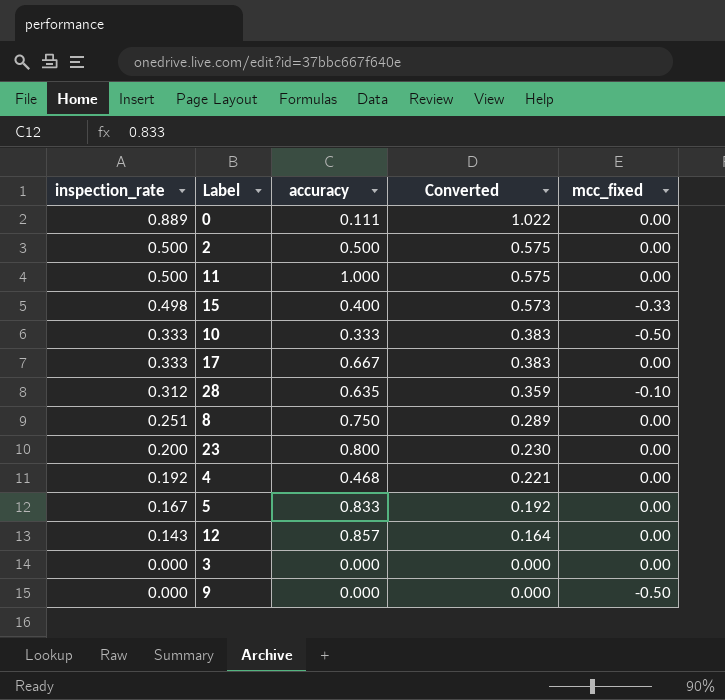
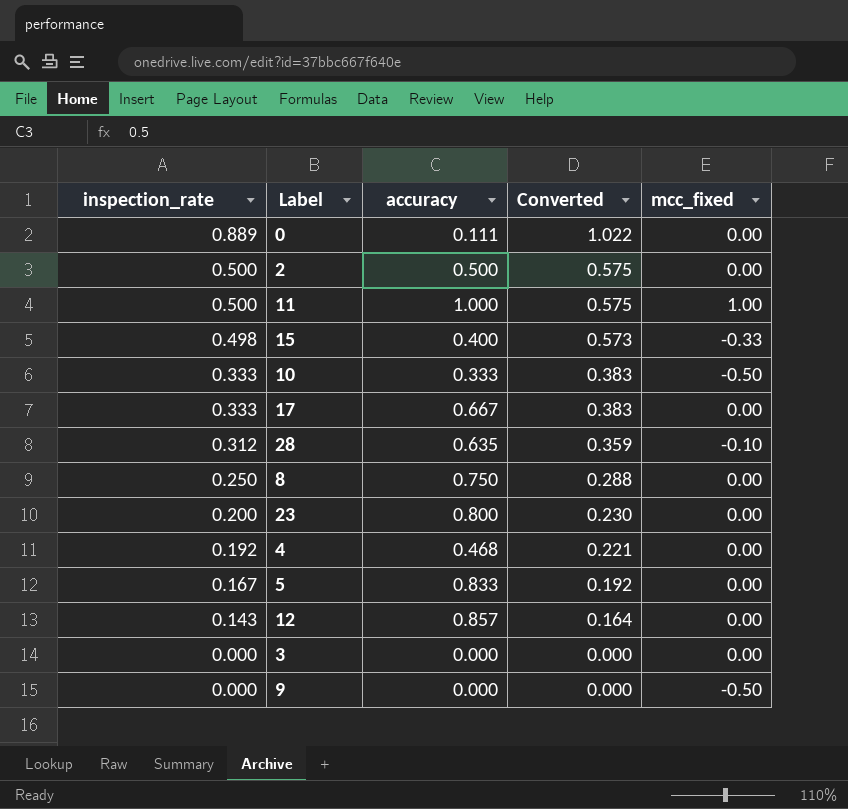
11 | mcc_fixed: 0.00 -> 1.00
8 | inspection_rate: 0.251 -> 0.250
8 | Converted: 0.289 -> 0.288

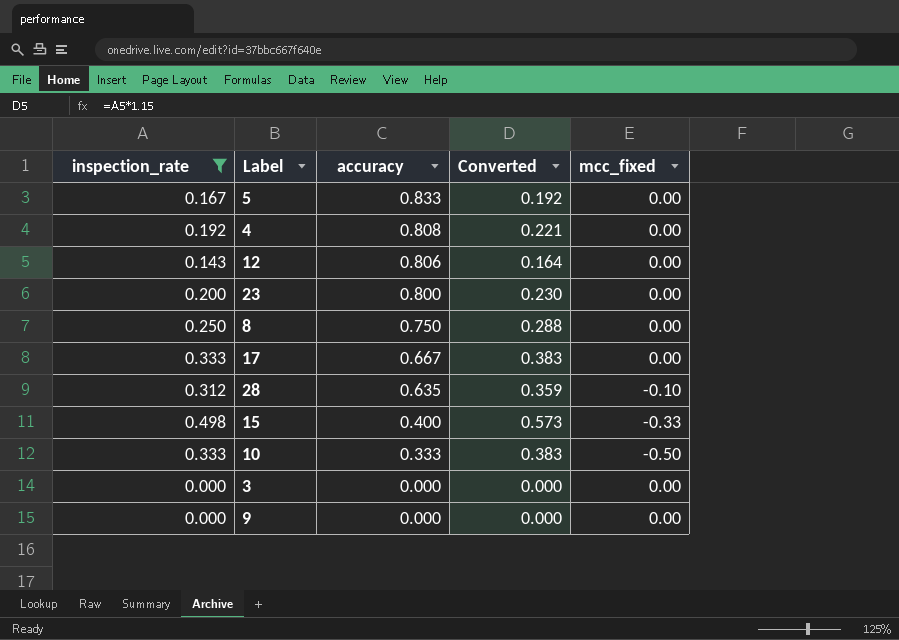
filter: none -> inspection_rate <= 0.498
row order: inspection_rate descending -> accuracy descending
4 | accuracy: 0.468 -> 0.808
12 | accuracy: 0.857 -> 0.806
9 | mcc_fixed: -0.50 -> 0.00

